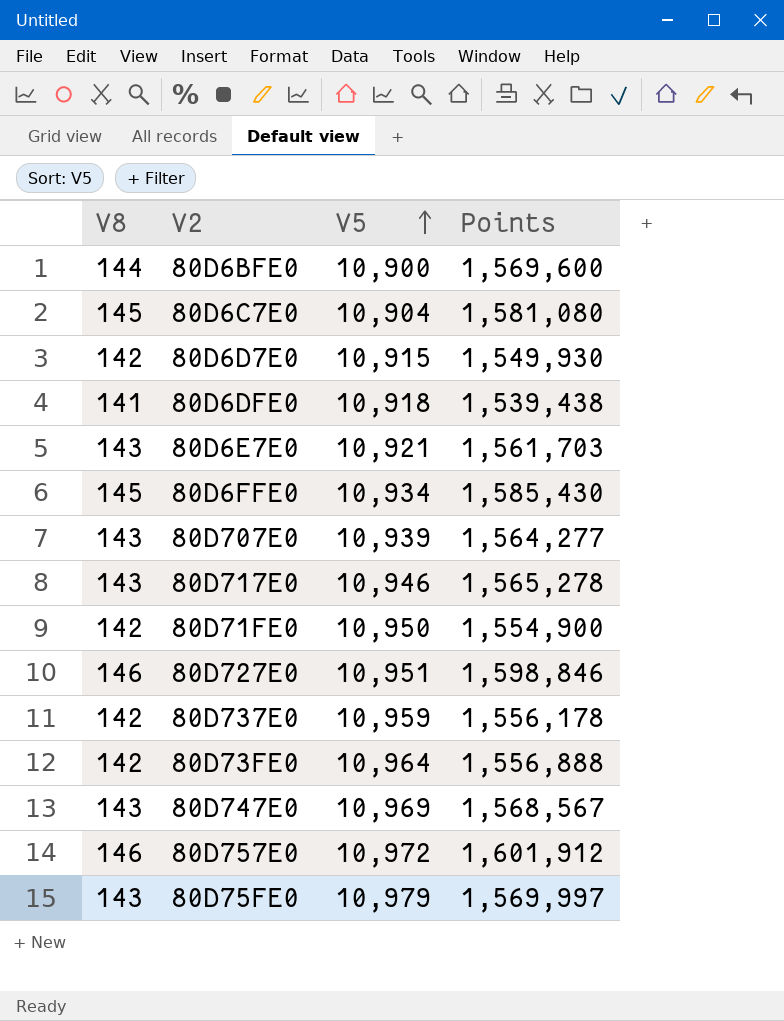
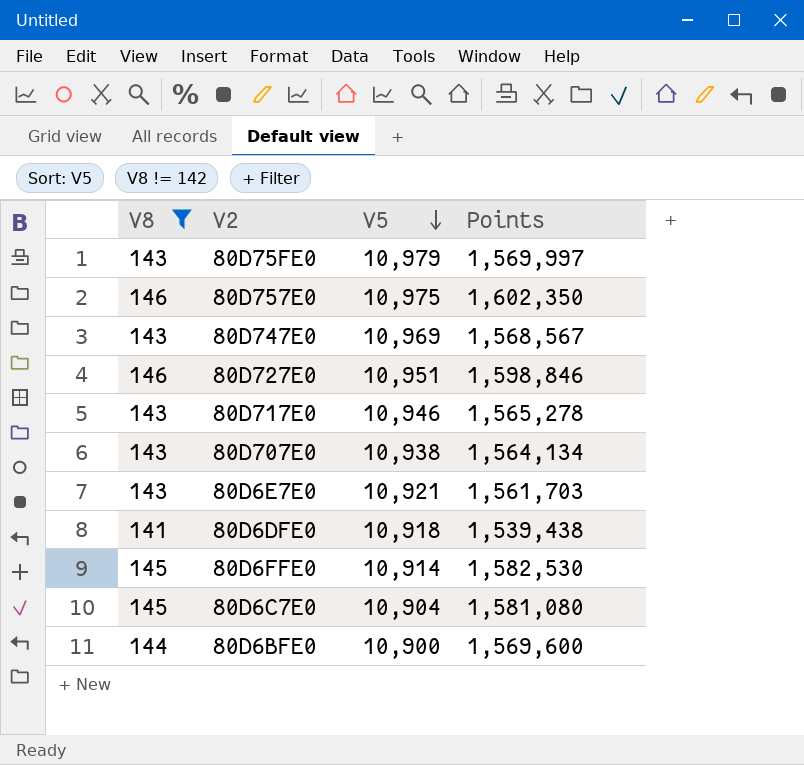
filter: none -> V8 != 142
row order: V5 ascending -> V5 descending
80D757E0 | V5: 10,972 -> 10,975
80D757E0 | Points: 1,601,912 -> 1,602,350
80D707E0 | V5: 10,939 -> 10,938
80D707E0 | Points: 1,564,277 -> 1,564,134
80D6FFE0 | V5: 10,934 -> 10,914
80D6FFE0 | Points: 1,585,430 -> 1,582,530

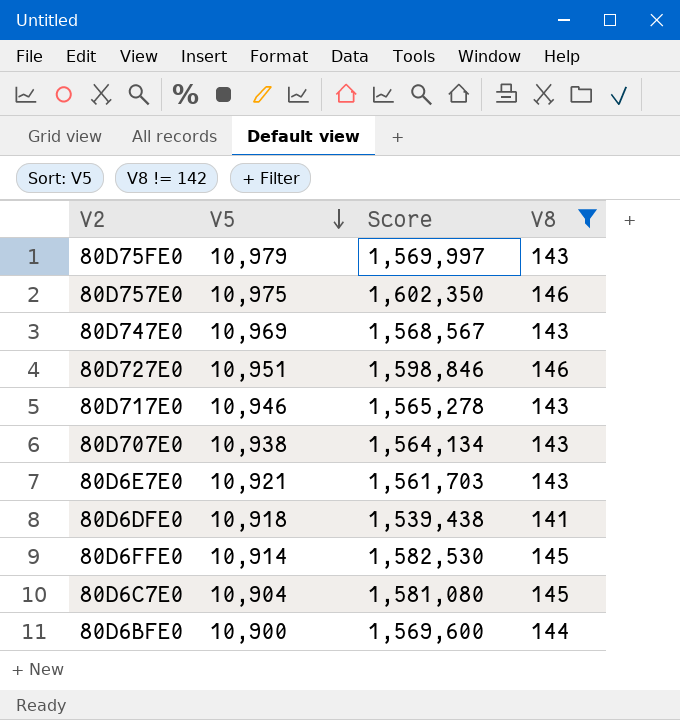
column name: Points -> Score
column V8 | position: 1 -> 4

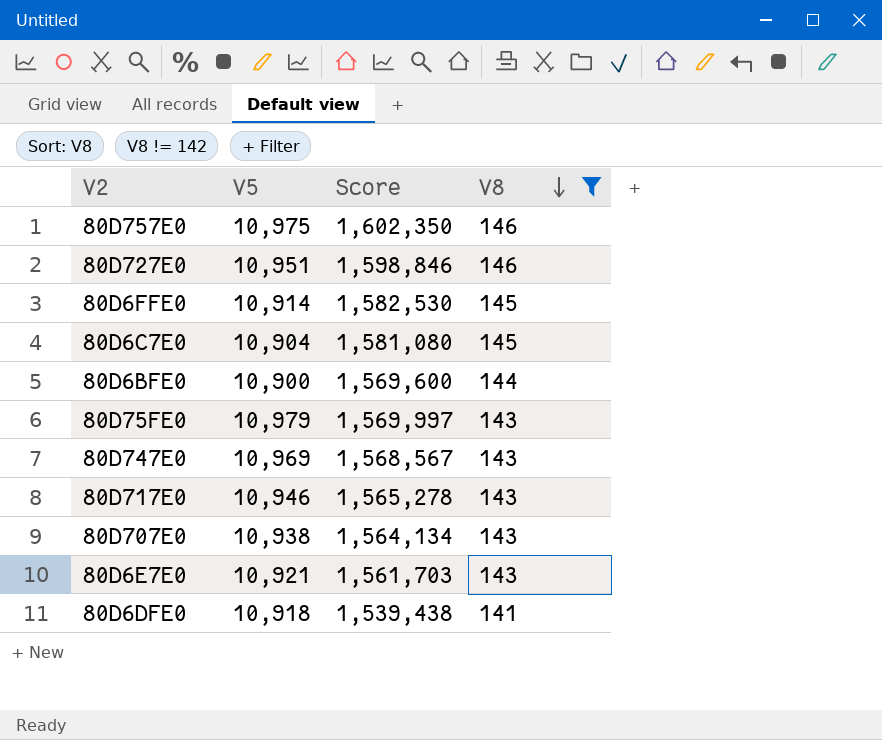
row order: V5 descending -> V8 descending

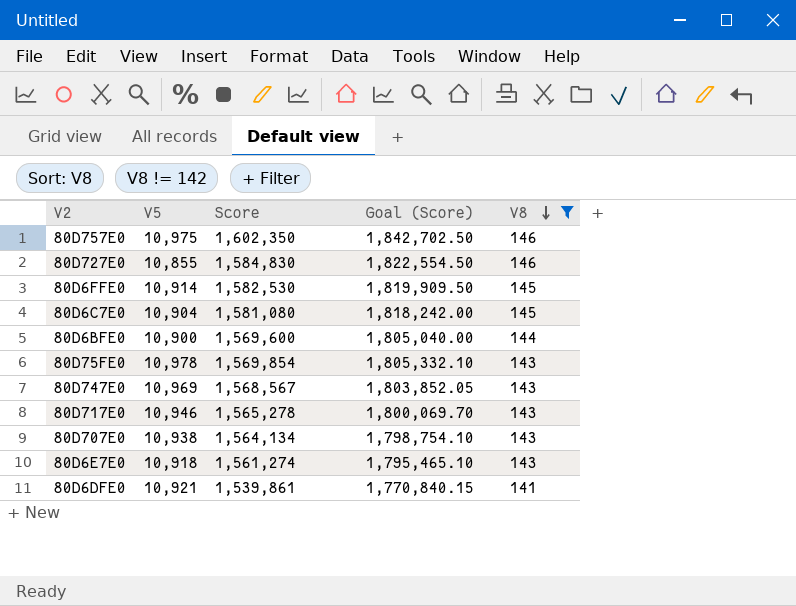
column Goal (Score) | formula: none -> [Score] * 1.15
80D727E0 | V5: 10,951 -> 10,855
80D727E0 | Score: 1,598,846 -> 1,584,830
80D75FE0 | V5: 10,979 -> 10,978
80D75FE0 | Score: 1,569,997 -> 1,569,854
80D6E7E0 | V5: 10,921 -> 10,918
80D6E7E0 | Score: 1,561,703 -> 1,561,274
80D6DFE0 | V5: 10,918 -> 10,921
80D6DFE0 | Score: 1,539,438 -> 1,539,861

